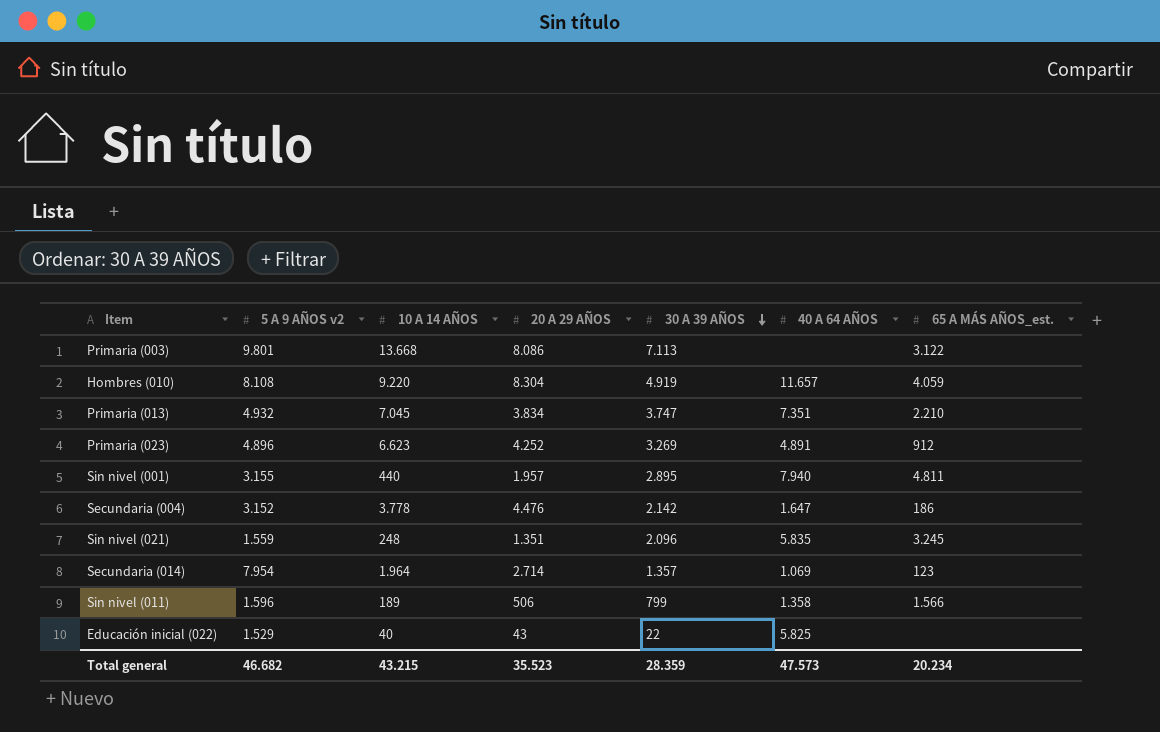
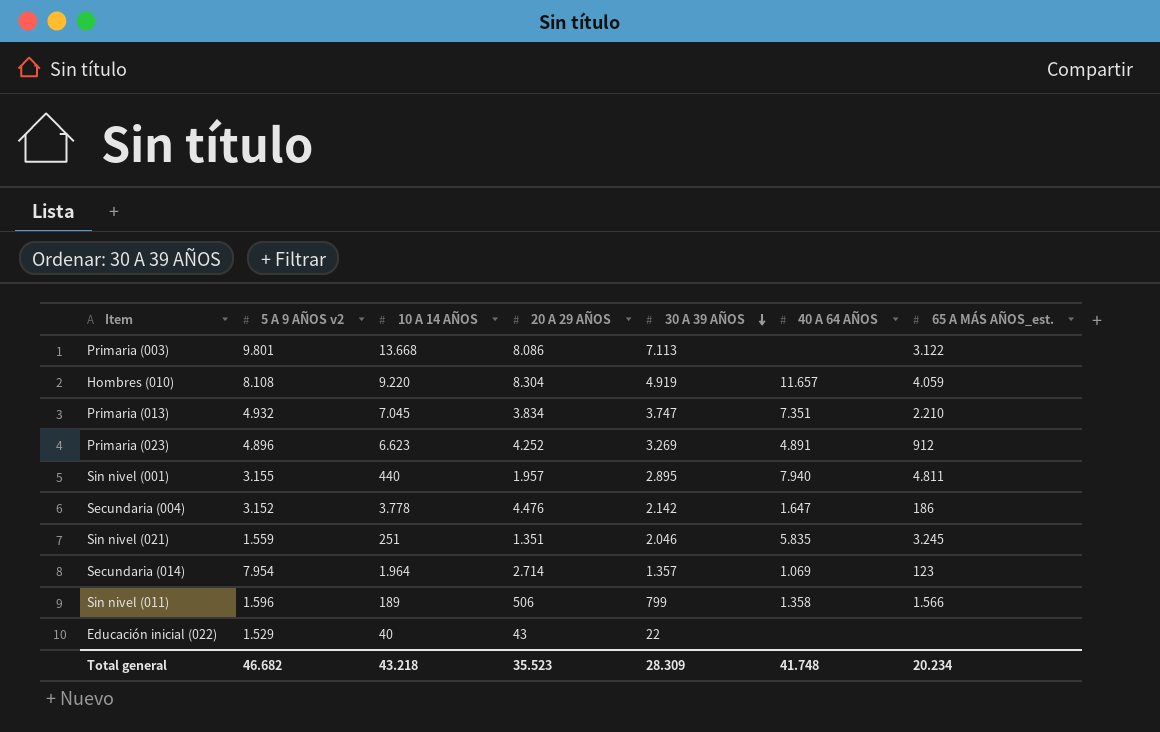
Sin nivel (021) | 10 A 14 AÑOS: 248 -> 251
Sin nivel (021) | 30 A 39 AÑOS: 2.096 -> 2.046
Educación inicial (022) | 40 A 64 AÑOS: 5.825 -> none
Total general | 10 A 14 AÑOS: 43.215 -> 43.218
Total general | 30 A 39 AÑOS: 28.359 -> 28.309
Total general | 40 A 64 AÑOS: 47.573 -> 41.748

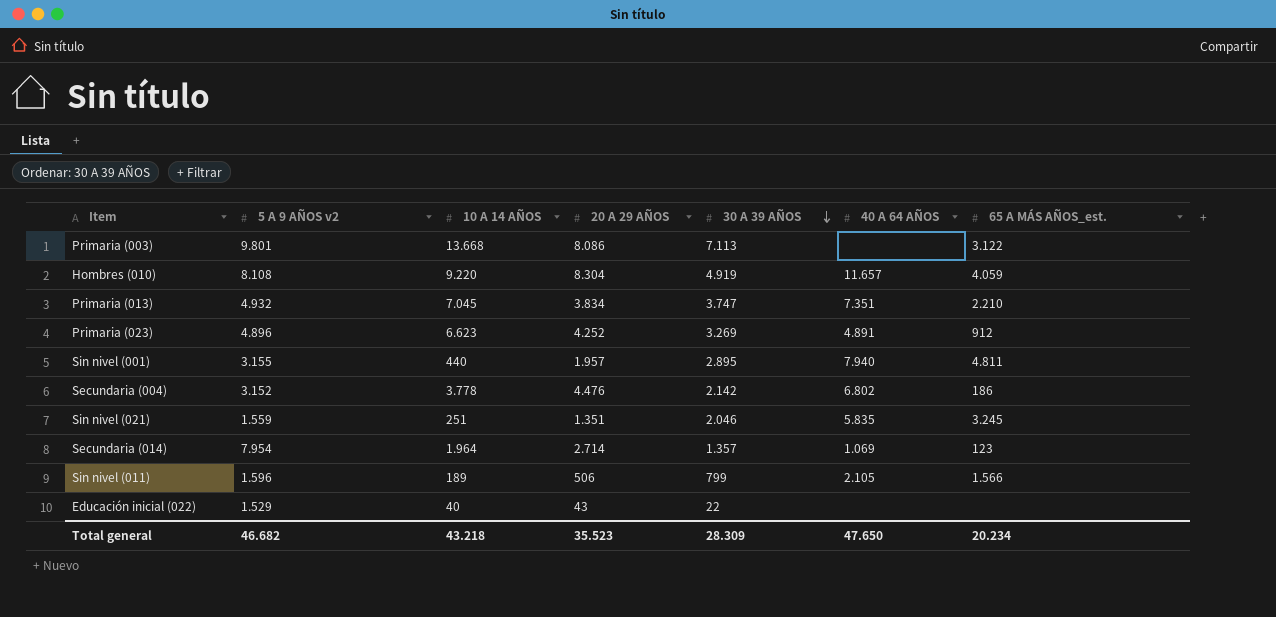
Secundaria (004) | 40 A 64 AÑOS: 1.647 -> 6.802
Sin nivel (011) | 40 A 64 AÑOS: 1.358 -> 2.105
Total general | 40 A 64 AÑOS: 41.748 -> 47.650

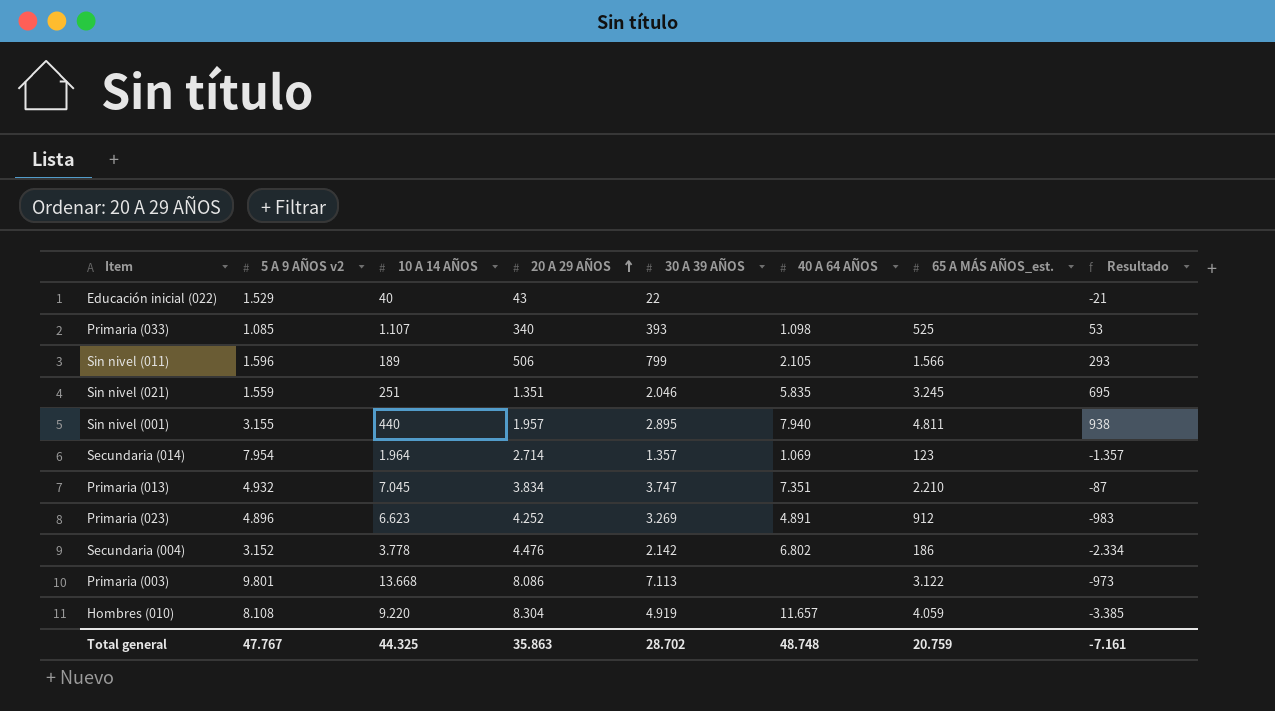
row order: 30 A 39 AÑOS descending -> 20 A 29 AÑOS ascending
column Resultado | formula: none -> [30 A 39 AÑOS] - [20 A 29 AÑOS]
row Primaria (033): none -> 1.085 | 1.107 | 340 | 393 | 1.098 | 525 | 53
Total general | 5 A 9 AÑOS v2: 46.682 -> 47.767
Total general | 10 A 14 AÑOS: 43.218 -> 44.325
Total general | 20 A 29 AÑOS: 35.523 -> 35.863
Total general | 30 A 39 AÑOS: 28.309 -> 28.702
Total general | 40 A 64 AÑOS: 47.650 -> 48.748
Total general | 65 A MÁS AÑOS_est.: 20.234 -> 20.759

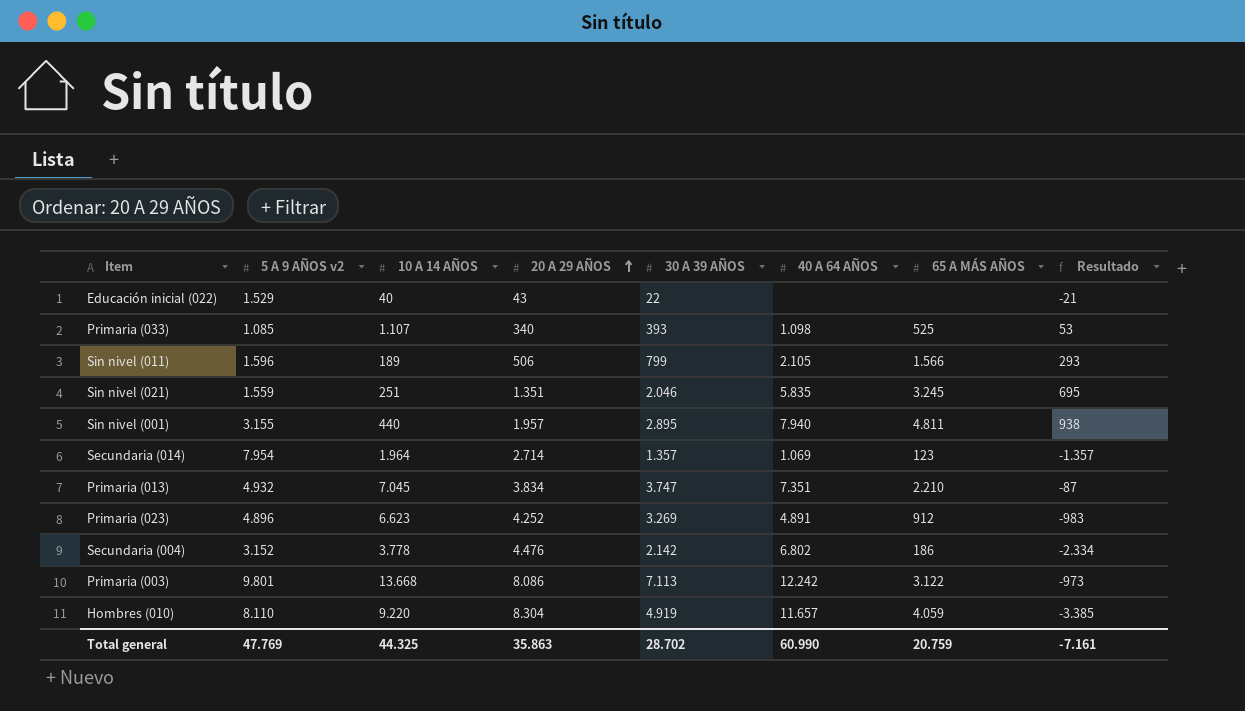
column name: 65 A MÁS AÑOS_est. -> 65 A MÁS AÑOS
Primaria (003) | 40 A 64 AÑOS: none -> 12.242
Hombres (010) | 5 A 9 AÑOS v2: 8.108 -> 8.110
Total general | 5 A 9 AÑOS v2: 47.767 -> 47.769
Total general | 40 A 64 AÑOS: 48.748 -> 60.990

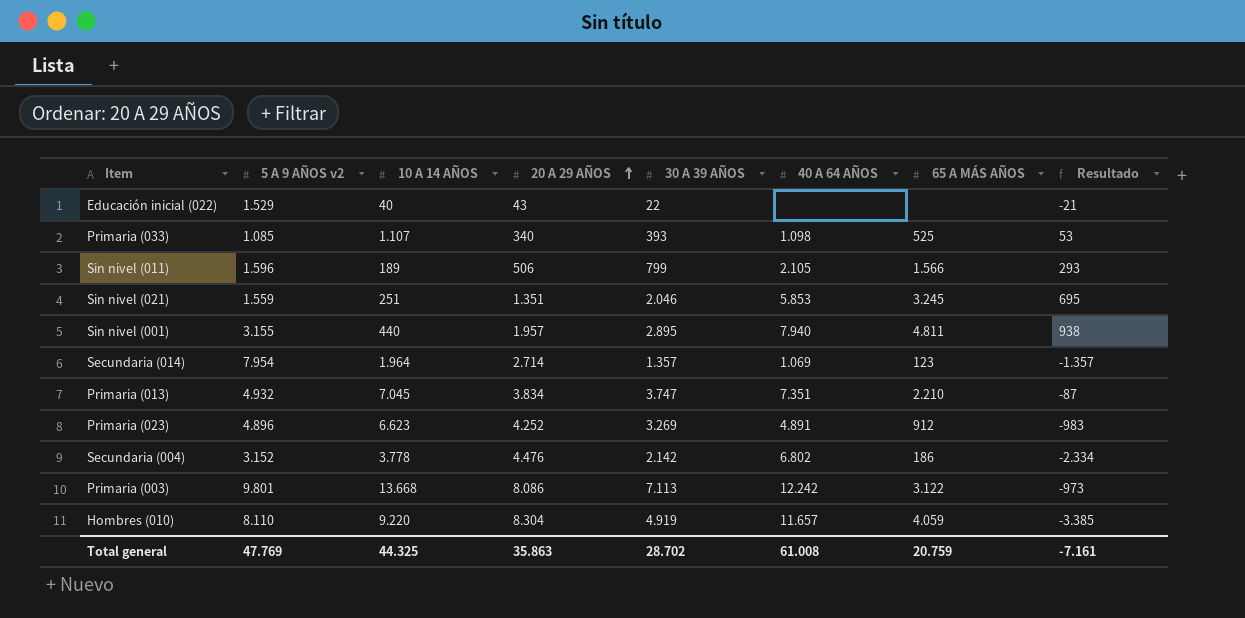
Sin nivel (021) | 40 A 64 AÑOS: 5.835 -> 5.853
Total general | 40 A 64 AÑOS: 60.990 -> 61.008

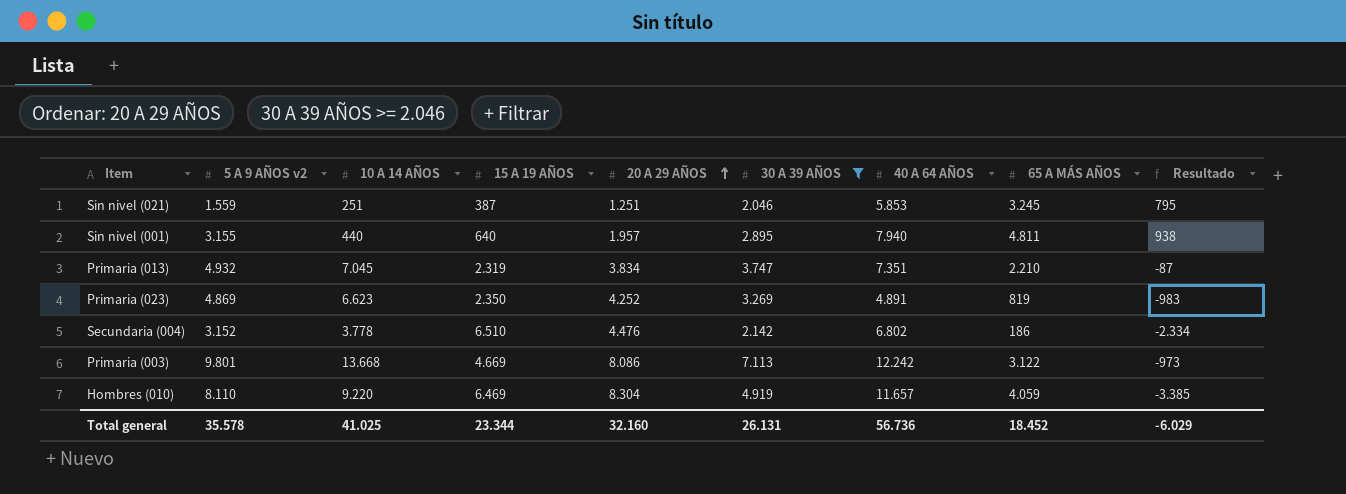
filter: none -> 30 A 39 AÑOS >= 2.046
column 15 A 19 AÑOS | position: none -> 4
Sin nivel (021) | 20 A 29 AÑOS: 1.351 -> 1.251
Sin nivel (021) | Resultado: 695 -> 795
Primaria (023) | 5 A 9 AÑOS v2: 4.896 -> 4.869
Primaria (023) | 65 A MÁS AÑOS: 912 -> 819
Total general | 5 A 9 AÑOS v2: 47.769 -> 35.578
Total general | 10 A 14 AÑOS: 44.325 -> 41.025
Total general | 20 A 29 AÑOS: 35.863 -> 32.160
Total general | 30 A 39 AÑOS: 28.702 -> 26.131
Total general | 40 A 64 AÑOS: 61.008 -> 56.736
Total general | 65 A MÁS AÑOS: 20.759 -> 18.452
Total general | Resultado: -7.161 -> -6.029

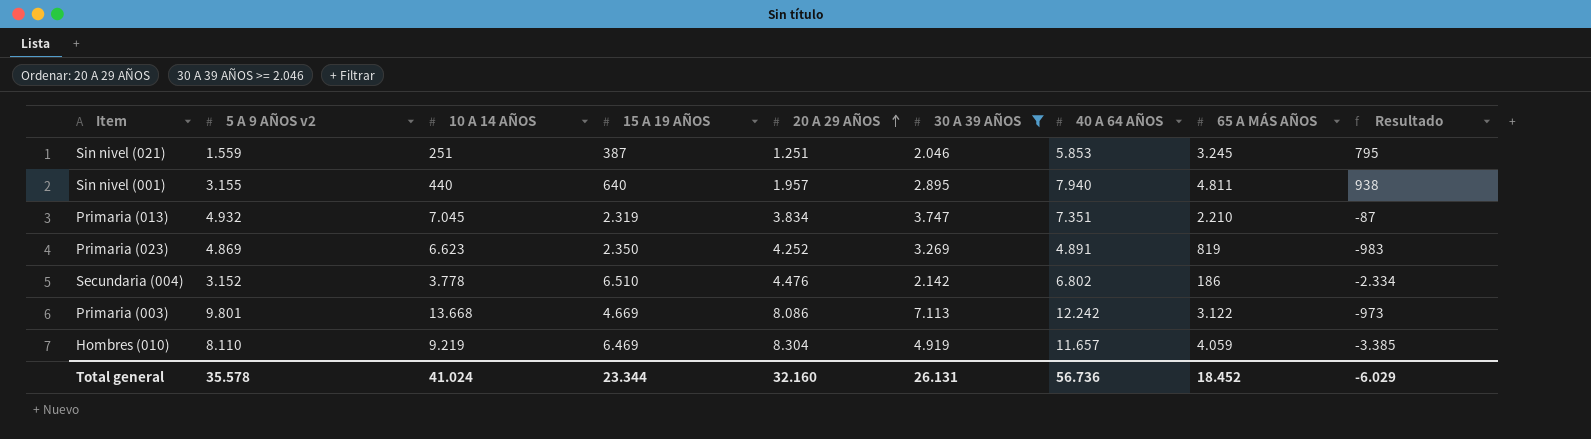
Hombres (010) | 10 A 14 AÑOS: 9.220 -> 9.219
Total general | 10 A 14 AÑOS: 41.025 -> 41.024

